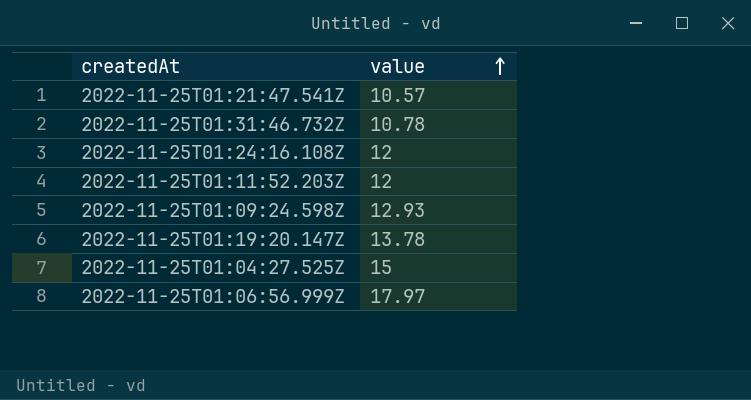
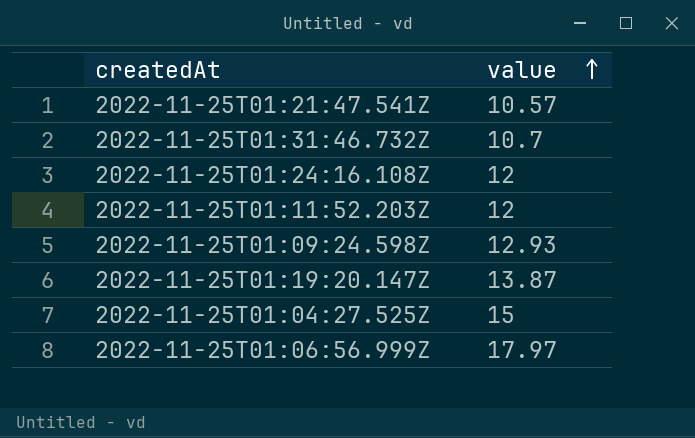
2022-11-25T01:31:46.732Z | value: 10.78 -> 10.7
2022-11-25T01:19:20.147Z | value: 13.78 -> 13.87

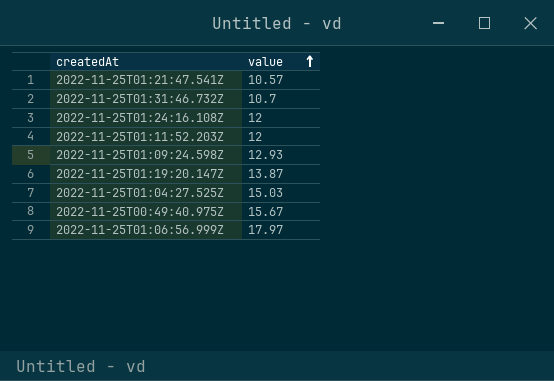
2022-11-25T01:04:27.525Z | value: 15 -> 15.03
row 2022-11-25T00:49:40.975Z: none -> 15.67

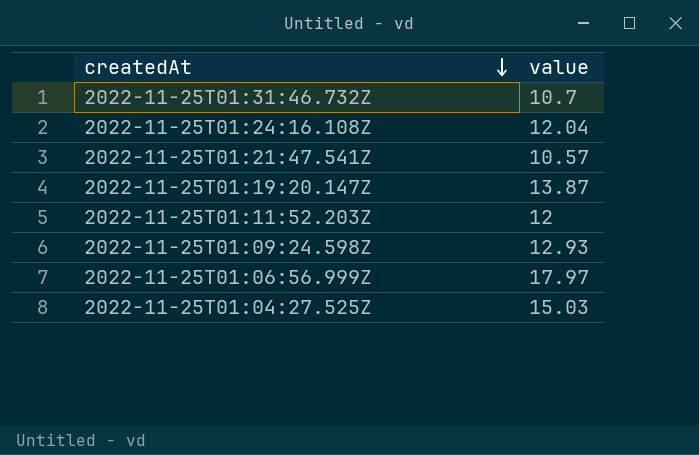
row order: value ascending -> createdAt descending
row 2022-11-25T00:49:40.975Z: 15.67 -> none
2022-11-25T01:24:16.108Z | value: 12 -> 12.04

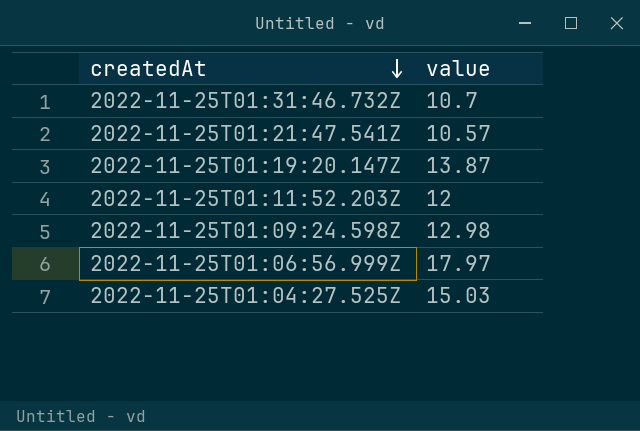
row 2022-11-25T01:24:16.108Z: 12.04 -> none
2022-11-25T01:09:24.598Z | value: 12.93 -> 12.98

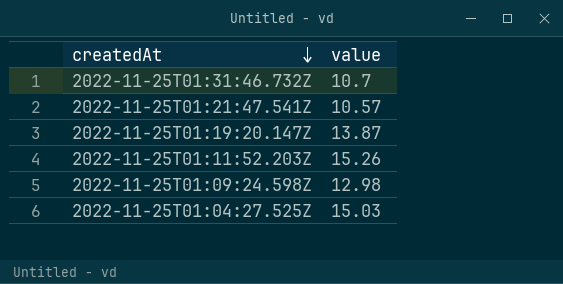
row 2022-11-25T01:06:56.999Z: 17.97 -> none
2022-11-25T01:11:52.203Z | value: 12 -> 15.26

